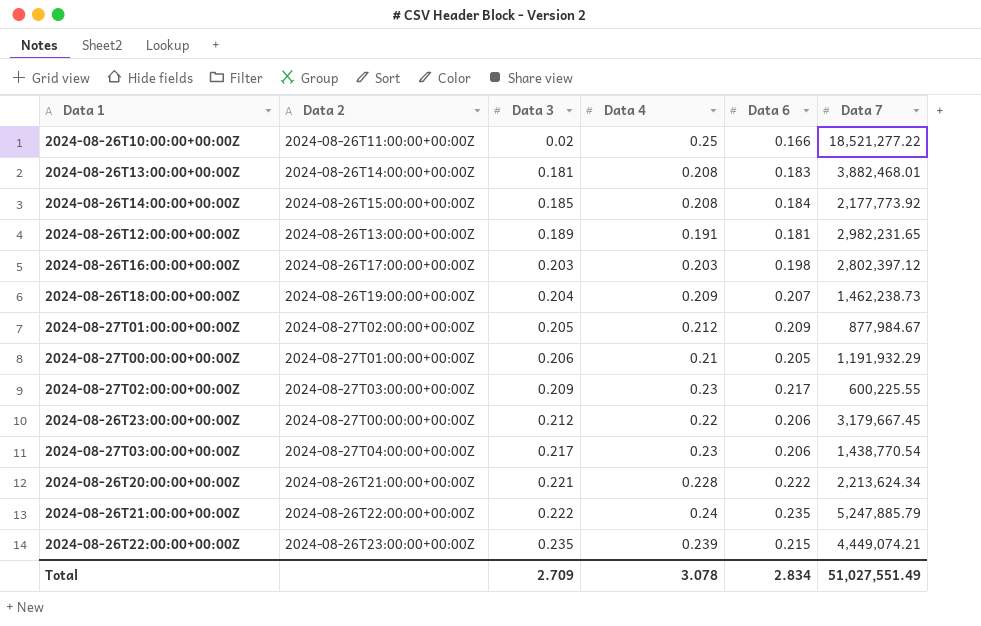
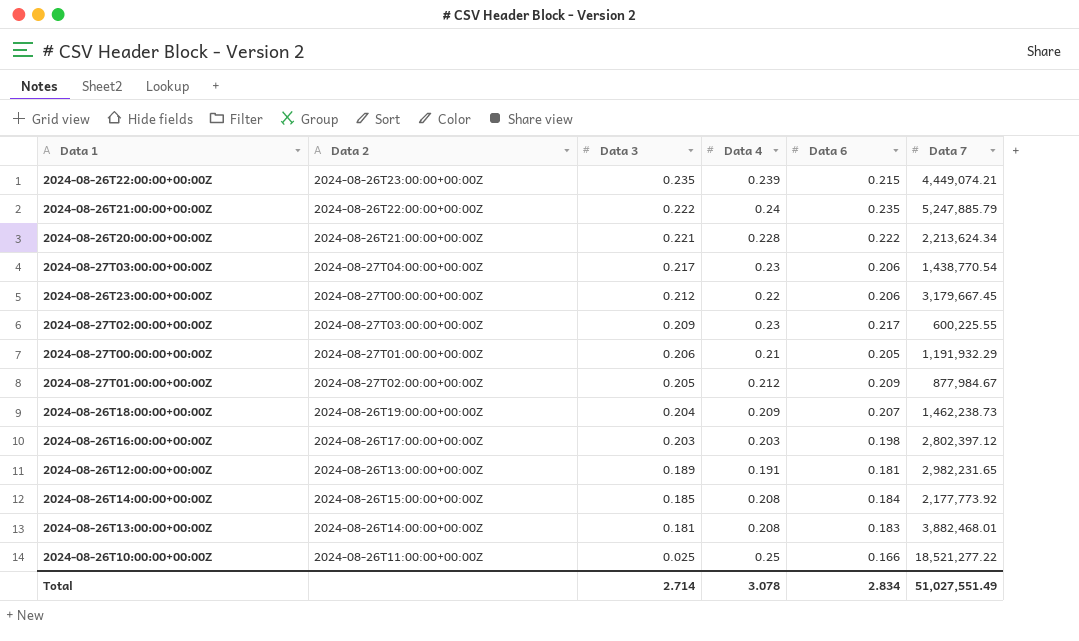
row order: Data 3 ascending -> Data 3 descending
2024-08-26T10:00:00+00:00Z | Data 3: 0.02 -> 0.025
Total | Data 3: 2.709 -> 2.714

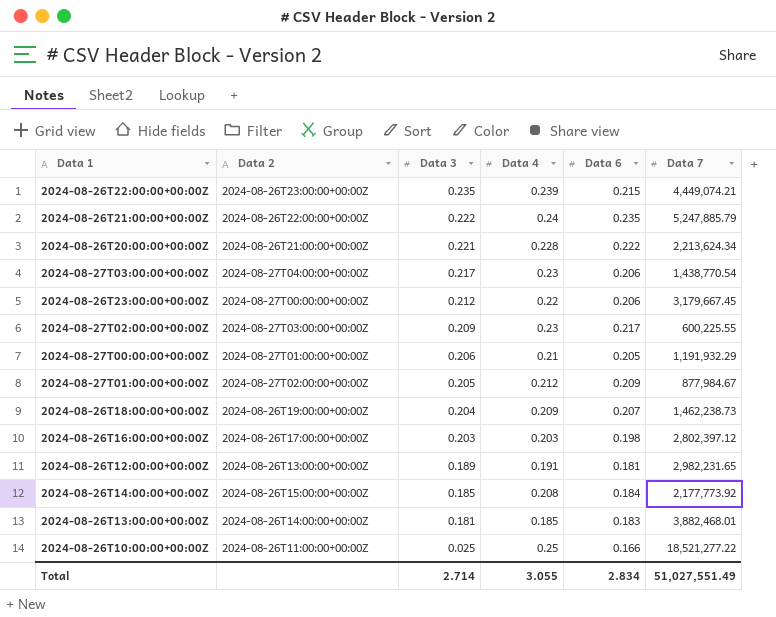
2024-08-26T13:00:00+00:00Z | Data 4: 0.208 -> 0.185
Total | Data 4: 3.078 -> 3.055

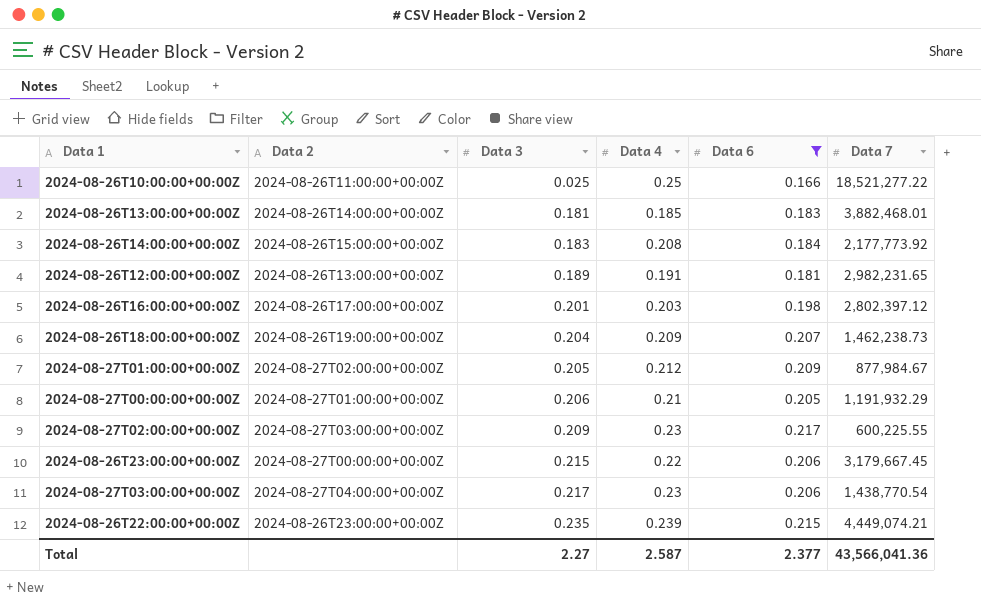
filter: none -> Data 6 <= 0.217
row order: Data 3 descending -> Data 3 ascending
2024-08-26T14:00:00+00:00Z | Data 3: 0.185 -> 0.183
2024-08-26T16:00:00+00:00Z | Data 3: 0.203 -> 0.201
2024-08-26T23:00:00+00:00Z | Data 3: 0.212 -> 0.215
Total | Data 3: 2.714 -> 2.27
Total | Data 4: 3.055 -> 2.587
Total | Data 6: 2.834 -> 2.377
Total | Data 7: 51,027,551.49 -> 43,566,041.36

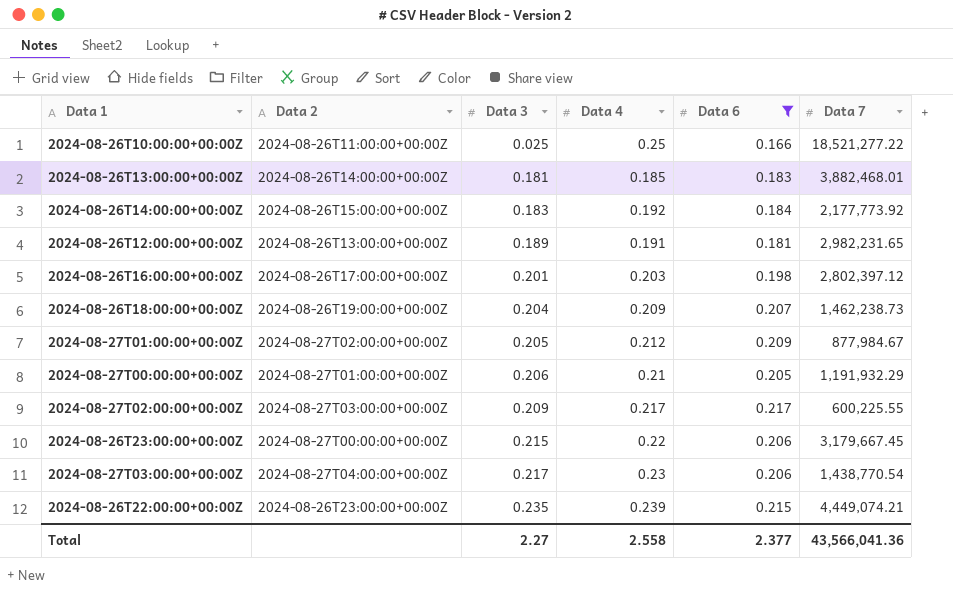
2024-08-26T14:00:00+00:00Z | Data 4: 0.208 -> 0.192
2024-08-27T02:00:00+00:00Z | Data 4: 0.23 -> 0.217
Total | Data 4: 2.587 -> 2.558

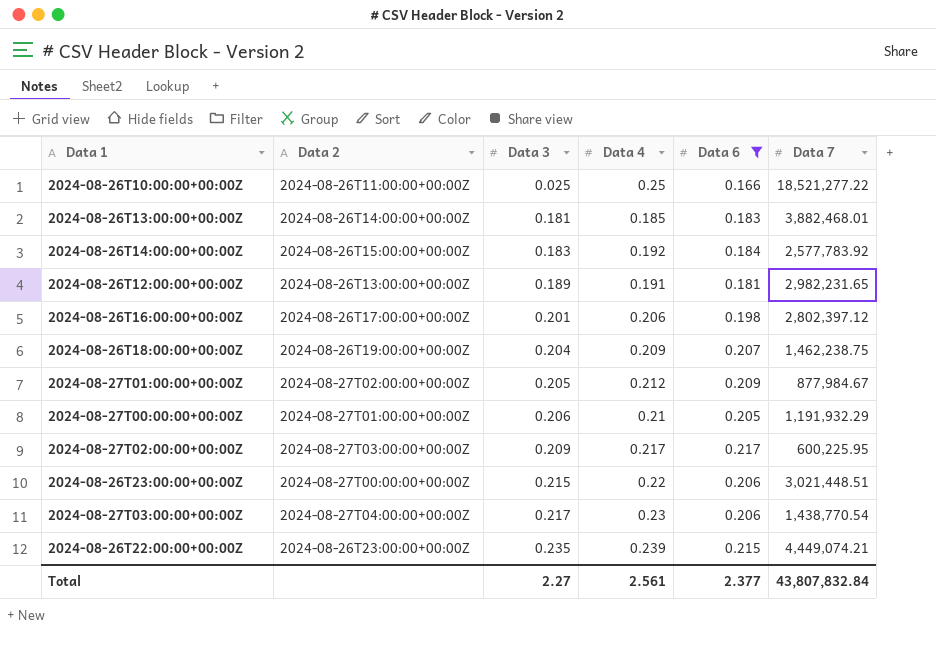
2024-08-26T14:00:00+00:00Z | Data 7: 2,177,773.92 -> 2,577,783.92
2024-08-26T16:00:00+00:00Z | Data 4: 0.203 -> 0.206
2024-08-26T18:00:00+00:00Z | Data 7: 1,462,238.73 -> 1,462,238.75
2024-08-27T02:00:00+00:00Z | Data 7: 600,225.55 -> 600,225.95
2024-08-26T23:00:00+00:00Z | Data 7: 3,179,667.45 -> 3,021,448.51
Total | Data 4: 2.558 -> 2.561
Total | Data 7: 43,566,041.36 -> 43,807,832.84

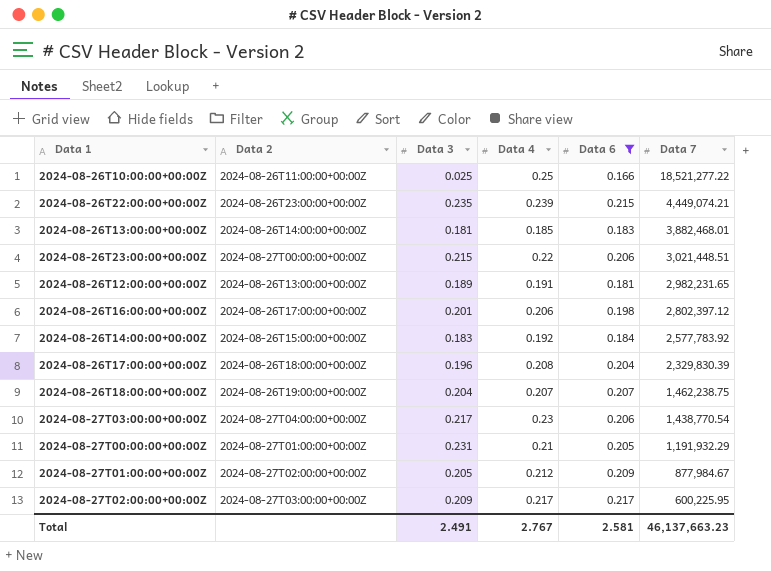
row order: Data 3 ascending -> Data 7 descending
row 2024-08-26T17:00:00+00:00Z: none -> 2024-08-26T18:00:00+00:00Z | 0.196 | 0.208 | 0.204 | 2,329,830.39
2024-08-26T18:00:00+00:00Z | Data 4: 0.209 -> 0.207
2024-08-27T00:00:00+00:00Z | Data 3: 0.206 -> 0.231
Total | Data 3: 2.27 -> 2.491
Total | Data 4: 2.561 -> 2.767
Total | Data 6: 2.377 -> 2.581
Total | Data 7: 43,807,832.84 -> 46,137,663.23

